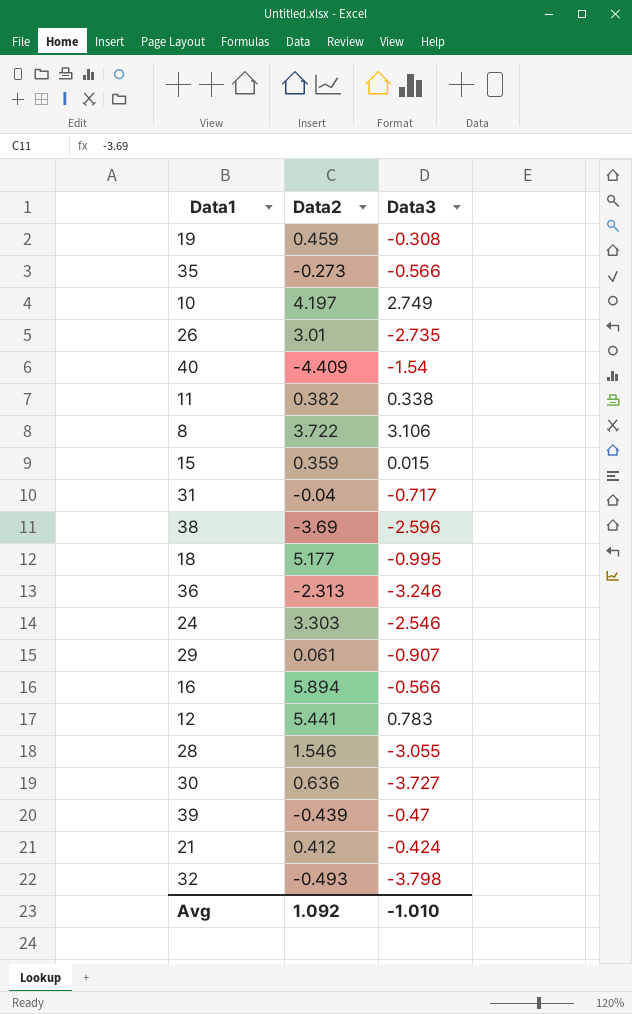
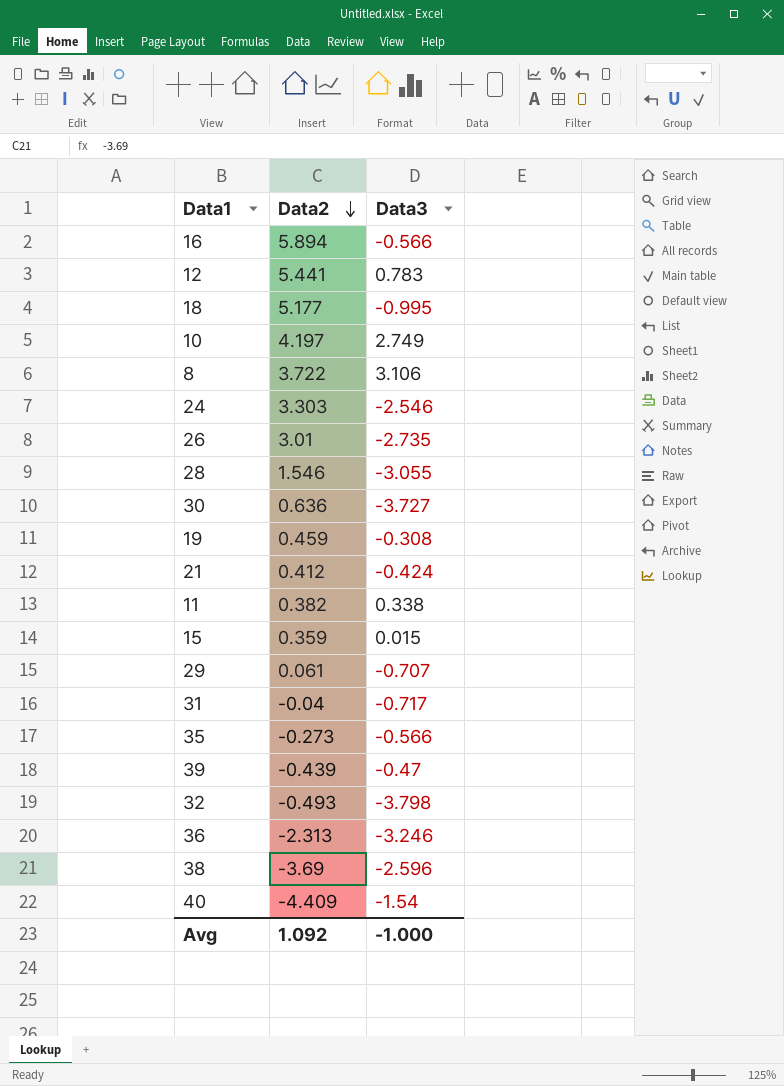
row order: none -> Data2 descending
29 | Data3: -0.907 -> -0.707
Avg | Data3: -1.010 -> -1.000

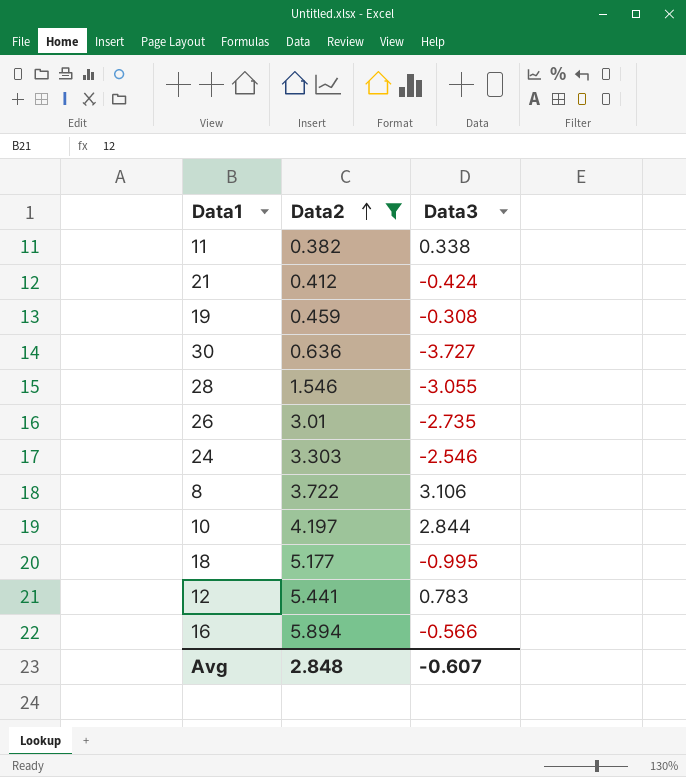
filter: none -> Data2 >= 0.382
row order: Data2 descending -> Data2 ascending
10 | Data3: 2.749 -> 2.844
Avg | Data2: 1.092 -> 2.848
Avg | Data3: -1.000 -> -0.607

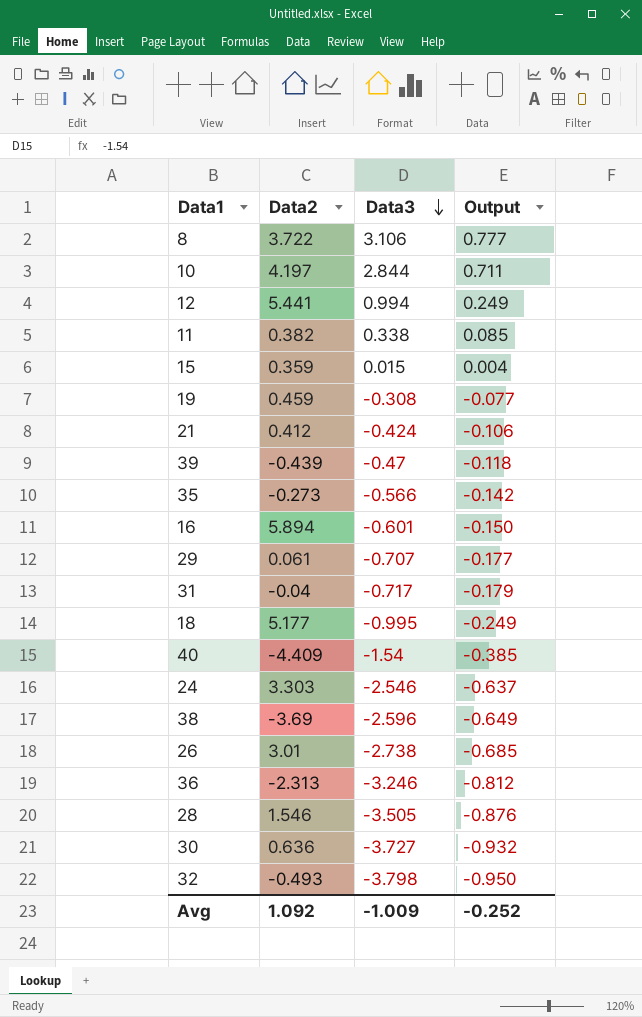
filter: Data2 >= 0.382 -> none
row order: Data2 ascending -> Data3 descending
column Output | formula: none -> [Data3] * 0.25
12 | Data3: 0.783 -> 0.994
16 | Data3: -0.566 -> -0.601
26 | Data3: -2.735 -> -2.738
28 | Data3: -3.055 -> -3.505
Avg | Data2: 2.848 -> 1.092
Avg | Data3: -0.607 -> -1.009

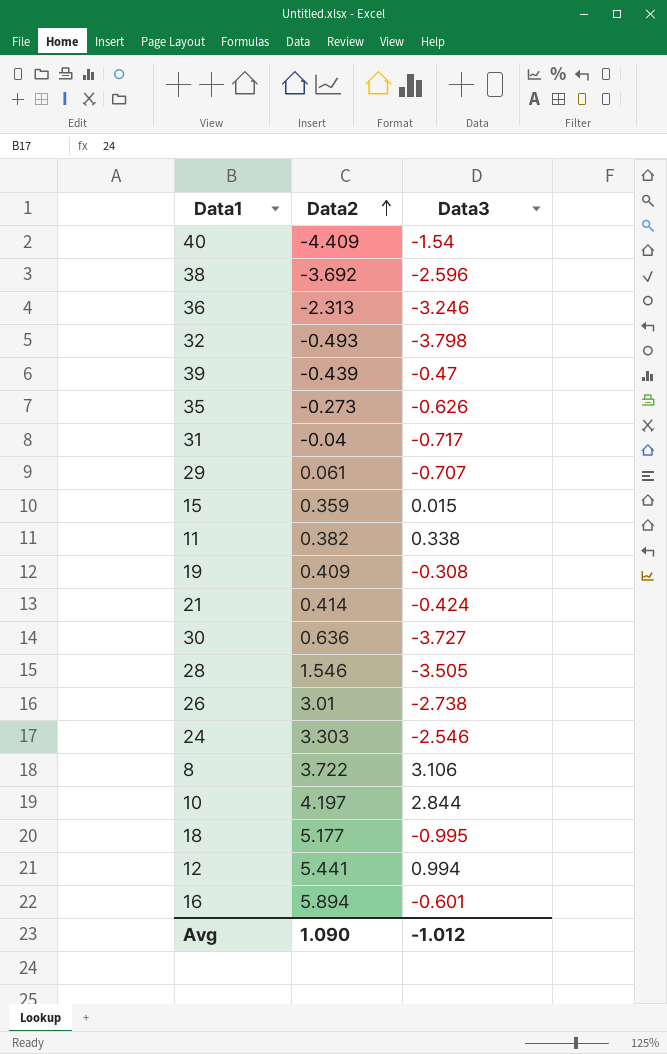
row order: Data3 descending -> Data2 ascending
column Output | formula: [Data3] * 0.25 -> none
38 | Data2: -3.69 -> -3.692
35 | Data3: -0.566 -> -0.626
19 | Data2: 0.459 -> 0.409
21 | Data2: 0.412 -> 0.414
Avg | Data2: 1.092 -> 1.090
Avg | Data3: -1.009 -> -1.012

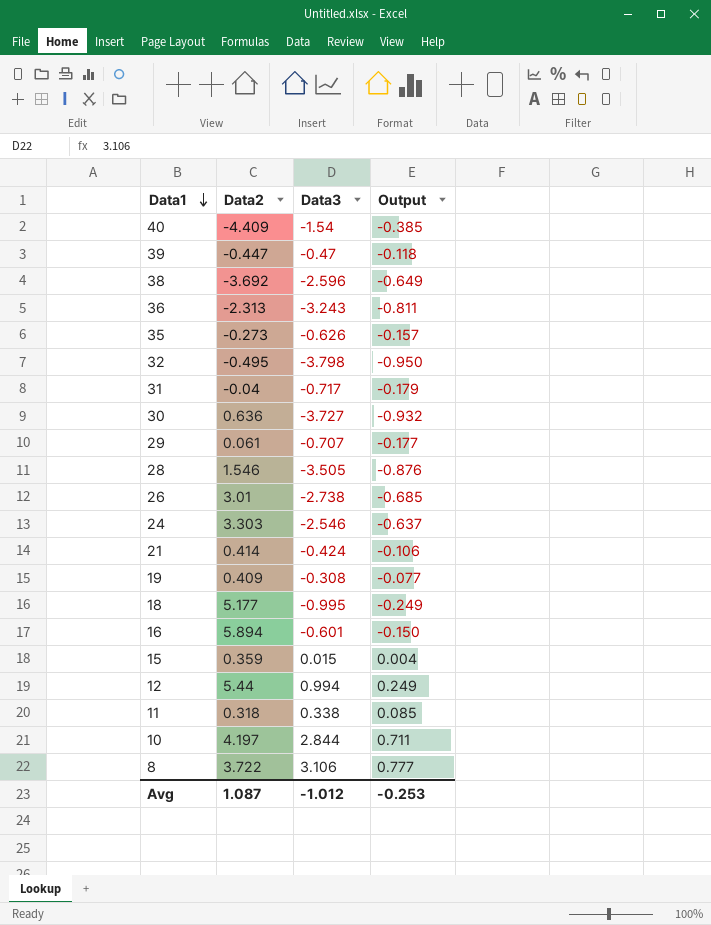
row order: Data2 ascending -> Data1 descending
column Output | formula: none -> [Data3] * 0.25
39 | Data2: -0.439 -> -0.447
36 | Data3: -3.246 -> -3.243
32 | Data2: -0.493 -> -0.495
12 | Data2: 5.441 -> 5.44
11 | Data2: 0.382 -> 0.318
Avg | Data2: 1.090 -> 1.087

